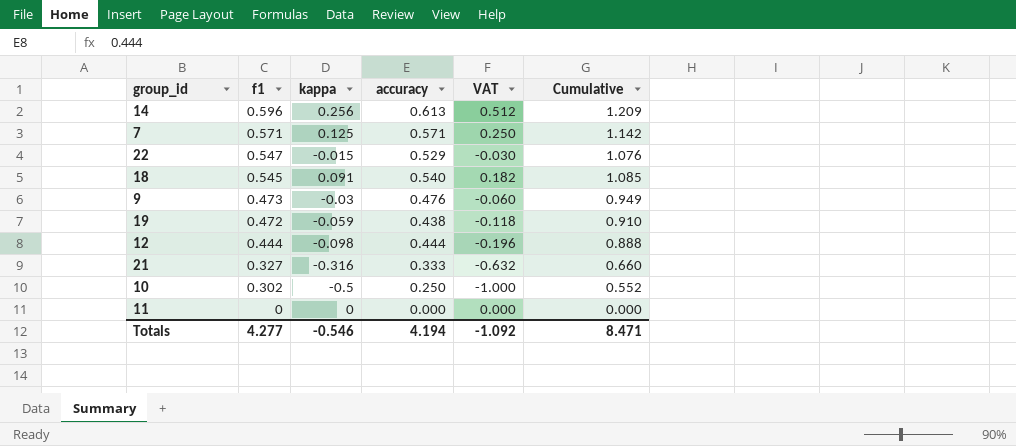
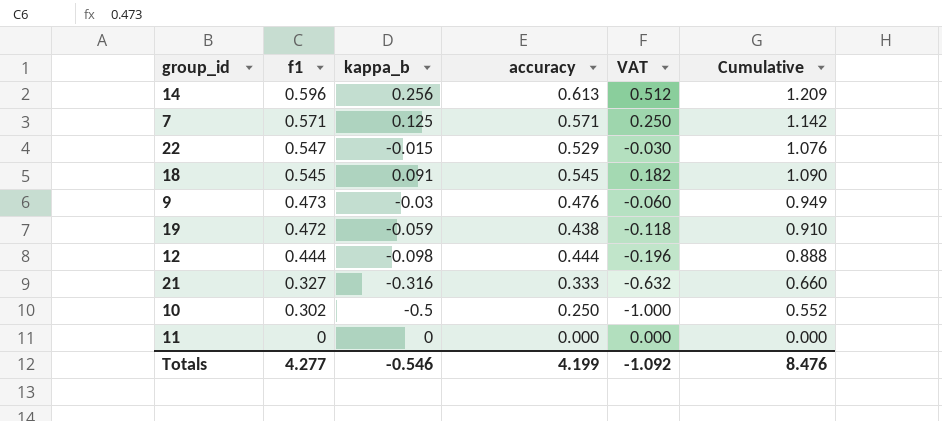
column name: kappa -> kappa_b
18 | accuracy: 0.540 -> 0.545
18 | Cumulative: 1.085 -> 1.090
Totals | accuracy: 4.194 -> 4.199
Totals | Cumulative: 8.471 -> 8.476

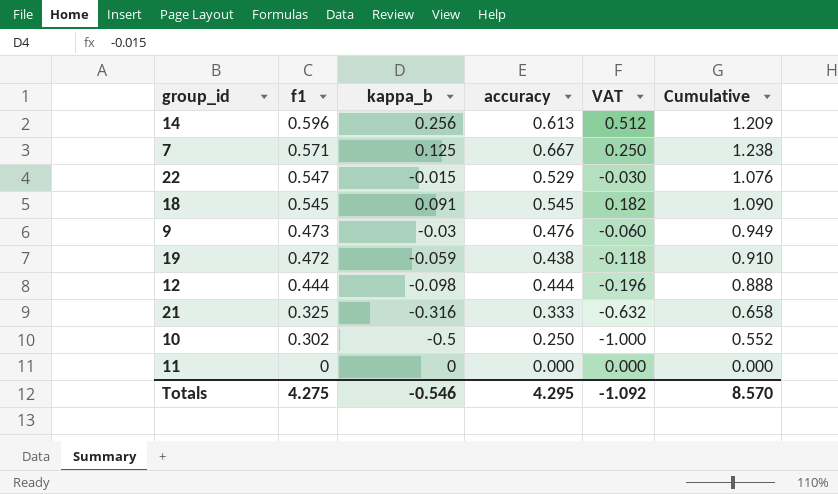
7 | accuracy: 0.571 -> 0.667
7 | Cumulative: 1.142 -> 1.238
21 | f1: 0.327 -> 0.325
21 | Cumulative: 0.660 -> 0.658
Totals | f1: 4.277 -> 4.275
Totals | accuracy: 4.199 -> 4.295
Totals | Cumulative: 8.476 -> 8.570

